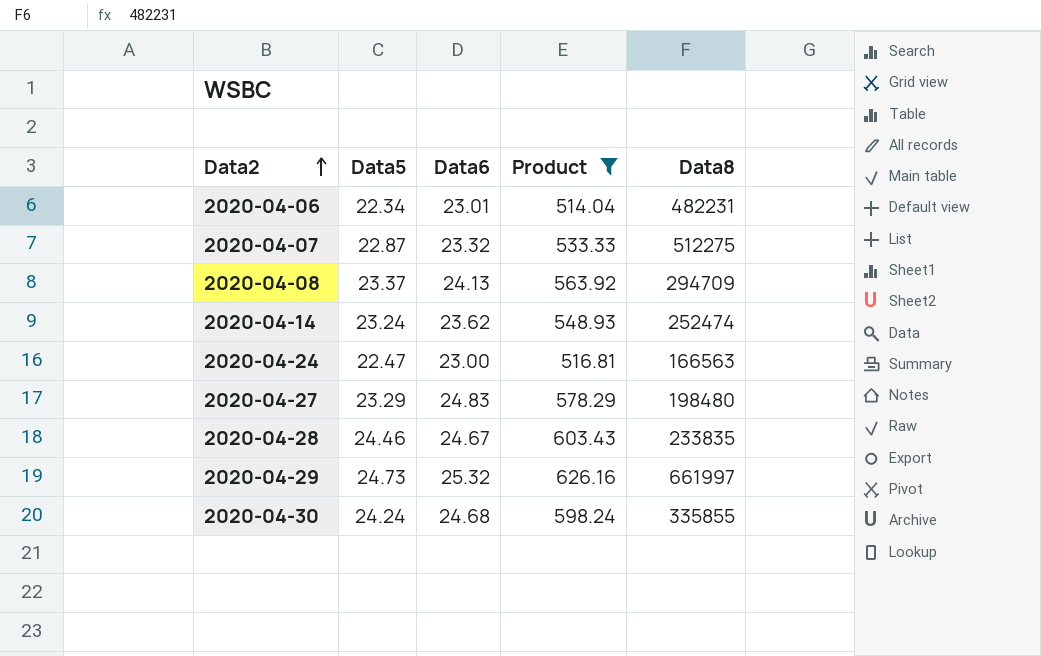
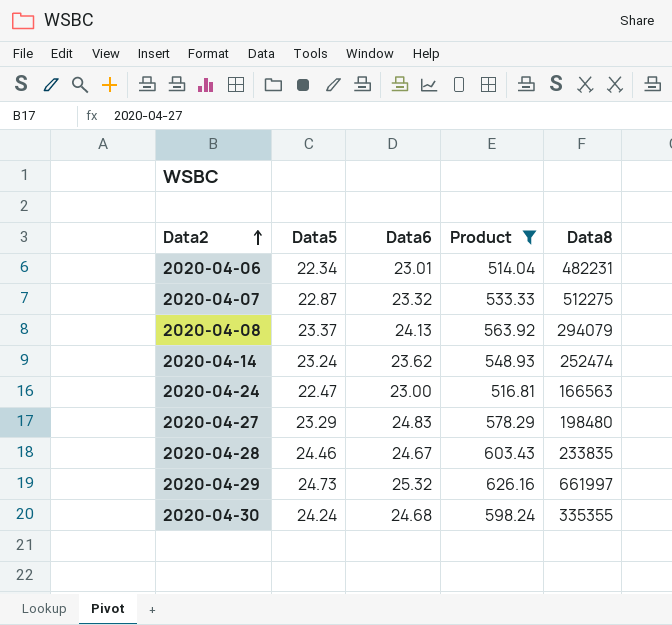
2020-04-08 | Data8: 294709 -> 294079
2020-04-30 | Data8: 335855 -> 335355

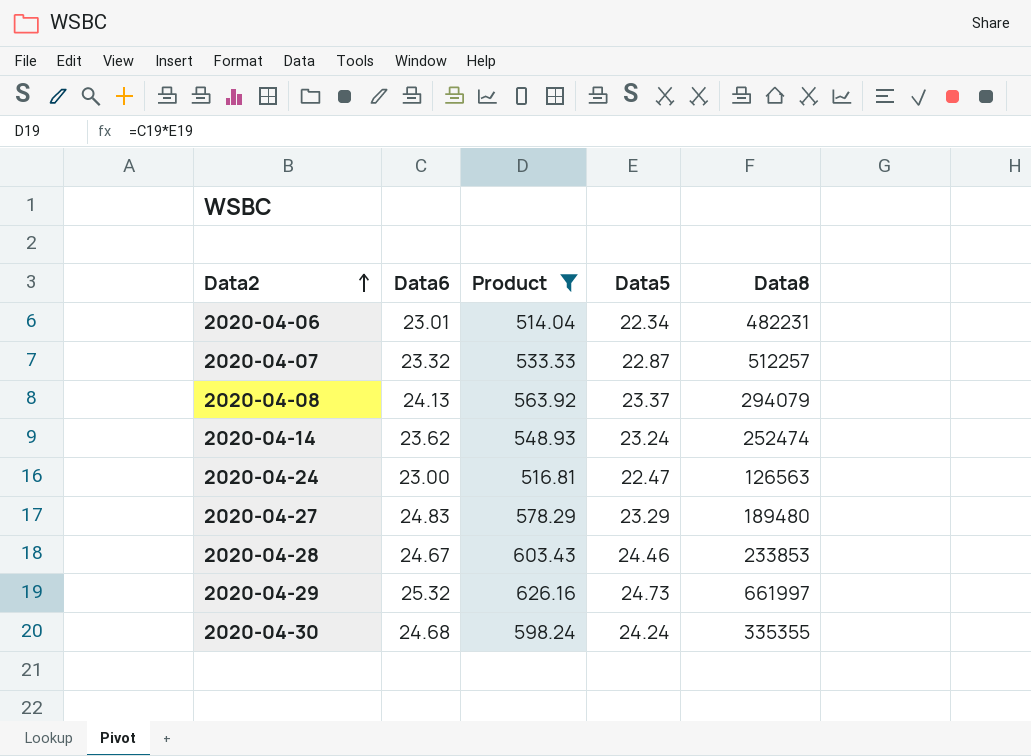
column Data5 | position: 2 -> 4
2020-04-07 | Data8: 512275 -> 512257
2020-04-24 | Data8: 166563 -> 126563
2020-04-27 | Data8: 198480 -> 189480
2020-04-28 | Data8: 233835 -> 233853

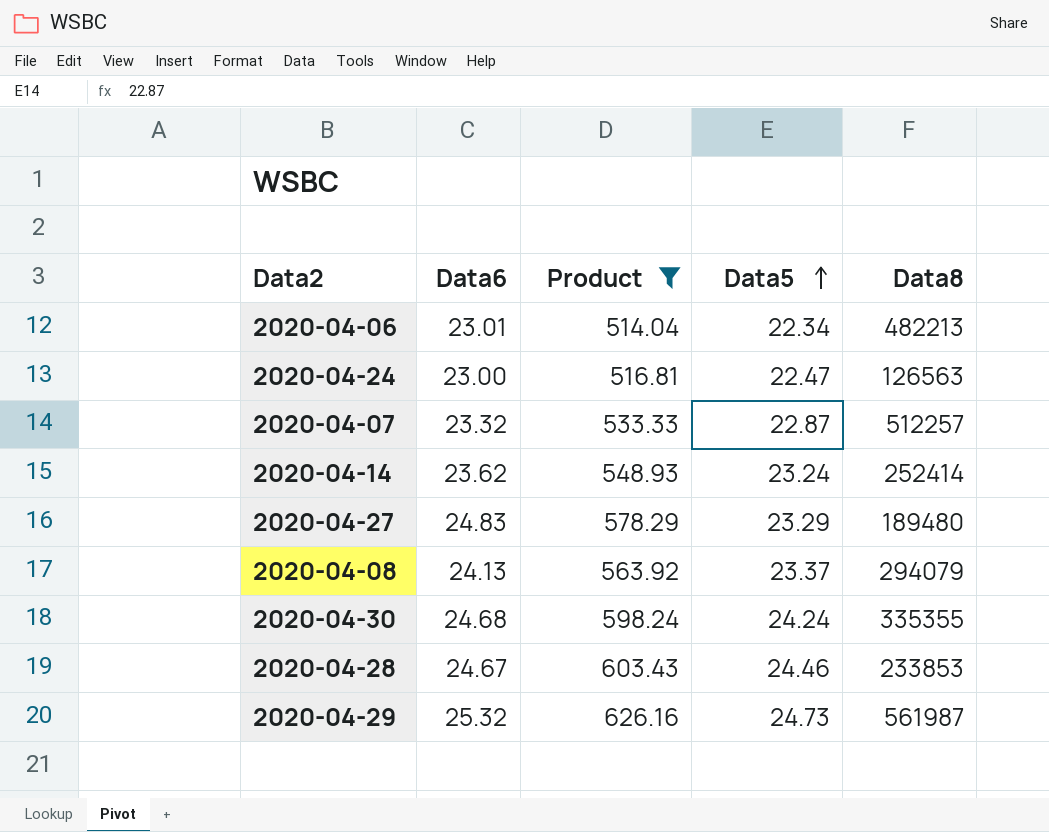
row order: Data2 ascending -> Data5 ascending
2020-04-06 | Data8: 482231 -> 482213
2020-04-14 | Data8: 252474 -> 252414
2020-04-29 | Data8: 661997 -> 561987

